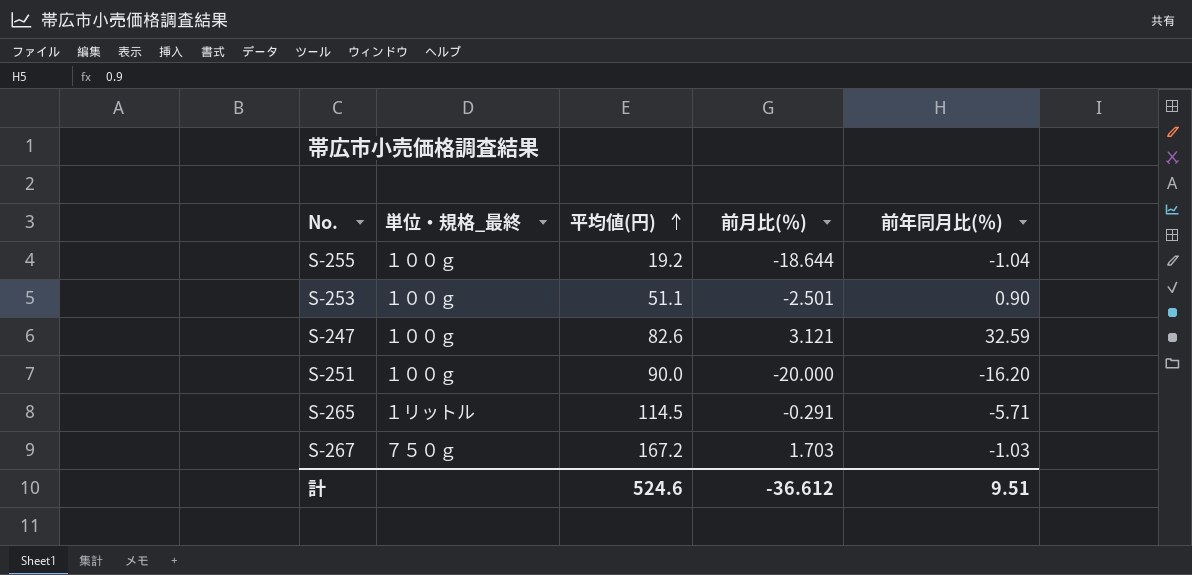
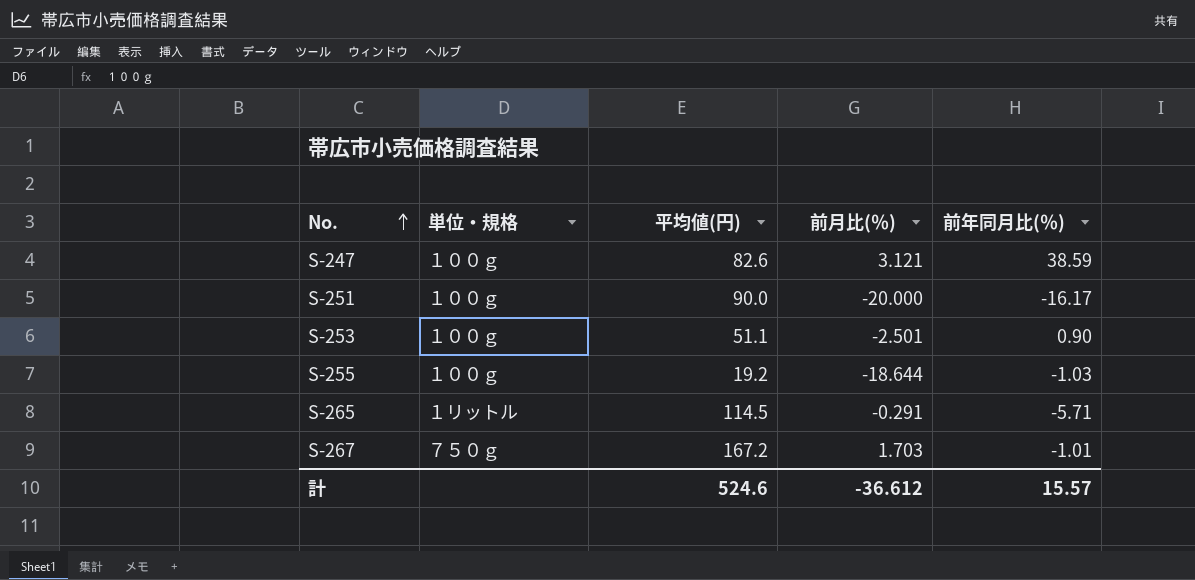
row order: 平均値(円) ascending -> No. ascending
column name: 単位・規格_最終 -> 単位・規格
S-247 | 前年同月比(％): 32.59 -> 38.59
S-251 | 前年同月比(％): -16.20 -> -16.17
S-255 | 前年同月比(％): -1.04 -> -1.03
S-267 | 前年同月比(％): -1.03 -> -1.01
計 | 前年同月比(％): 9.51 -> 15.57

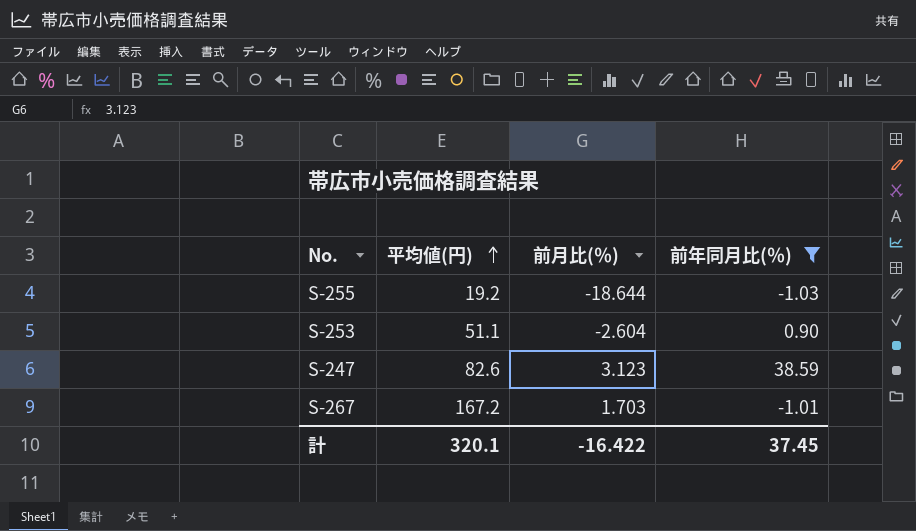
filter: none -> 前年同月比(％) >= -1.03
row order: No. ascending -> 平均値(円) ascending
column 単位・規格 | position: 2 -> none
S-253 | 前月比(％): -2.501 -> -2.604
S-247 | 前月比(％): 3.121 -> 3.123
計 | 平均値(円): 524.6 -> 320.1
計 | 前月比(％): -36.612 -> -16.422
計 | 前年同月比(％): 15.57 -> 37.45

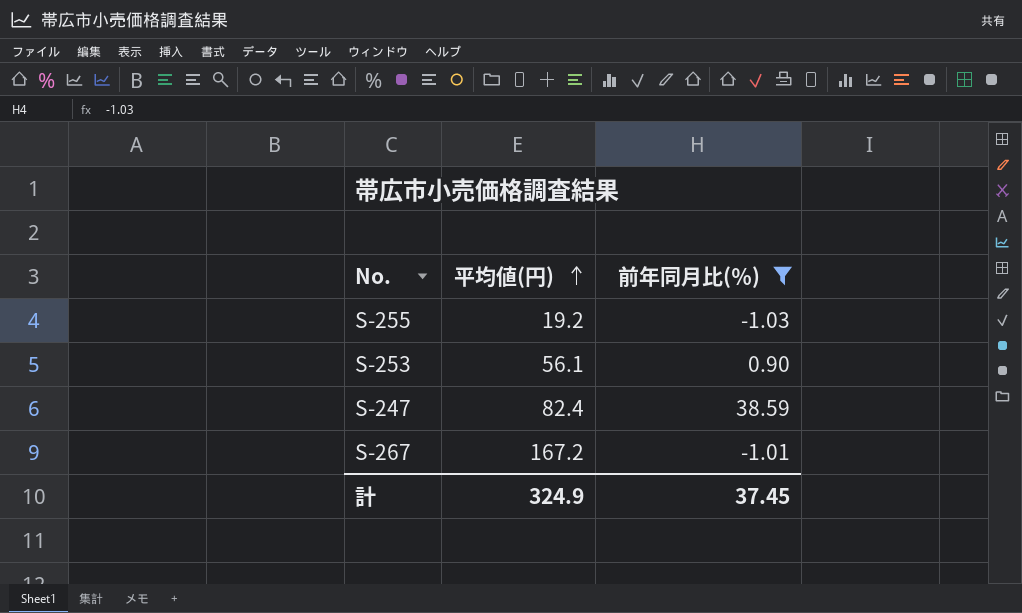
column 前月比(％) | position: 3 -> none
S-253 | 平均値(円): 51.1 -> 56.1
S-247 | 平均値(円): 82.6 -> 82.4
計 | 平均値(円): 320.1 -> 324.9

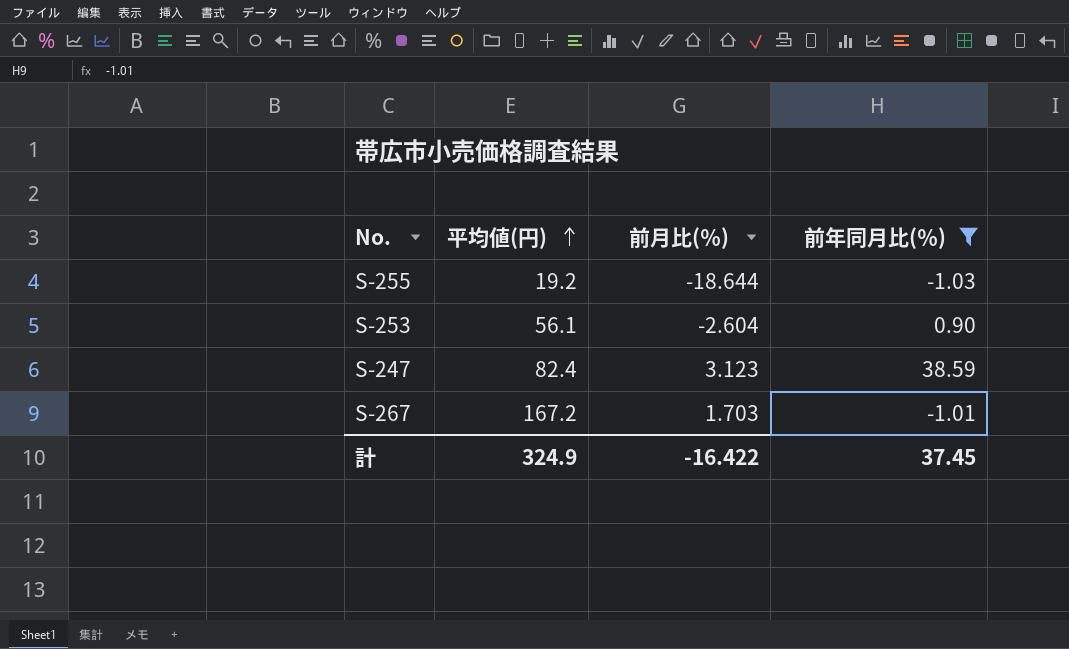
column 前月比(％) | position: none -> 3

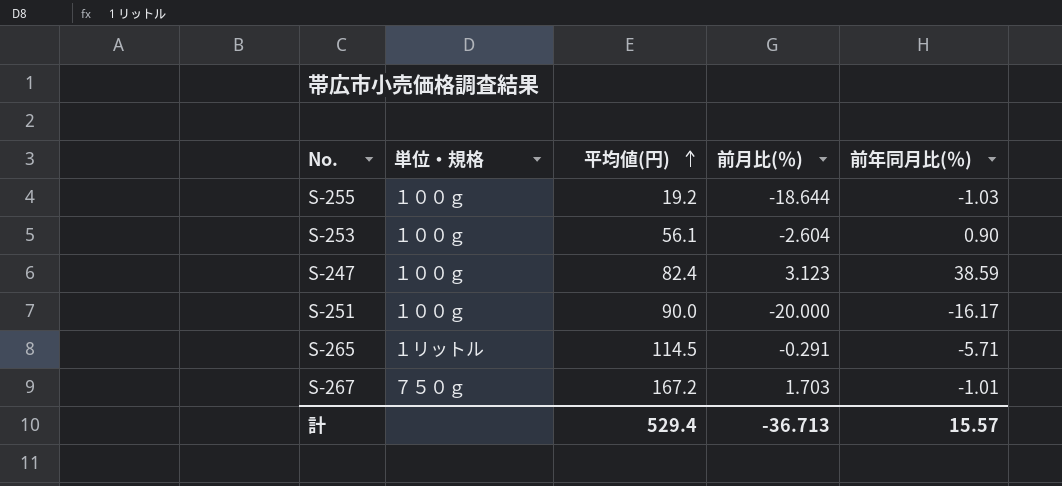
filter: 前年同月比(％) >= -1.03 -> none
column 単位・規格 | position: none -> 2
計 | 平均値(円): 324.9 -> 529.4
計 | 前月比(％): -16.422 -> -36.713
計 | 前年同月比(％): 37.45 -> 15.57

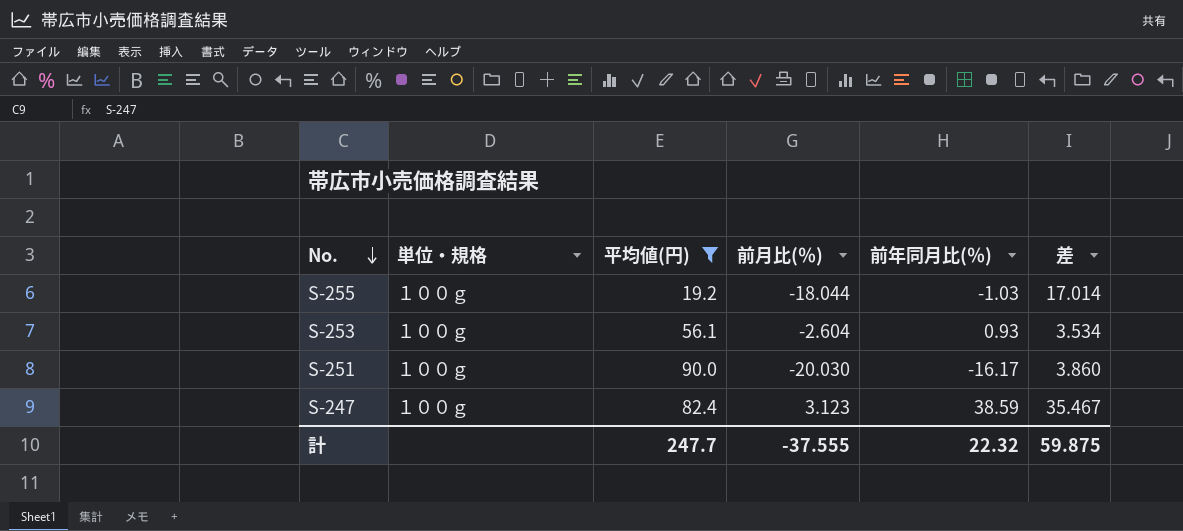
filter: none -> 平均値(円) <= 90.0
row order: 平均値(円) ascending -> No. descending
column 差 | formula: none -> [前年同月比(％)] - [前月比(％)]
S-255 | 前月比(％): -18.644 -> -18.044
S-253 | 前年同月比(％): 0.90 -> 0.93
S-251 | 前月比(％): -20.000 -> -20.030
計 | 平均値(円): 529.4 -> 247.7
計 | 前月比(％): -36.713 -> -37.555
計 | 前年同月比(％): 15.57 -> 22.32

